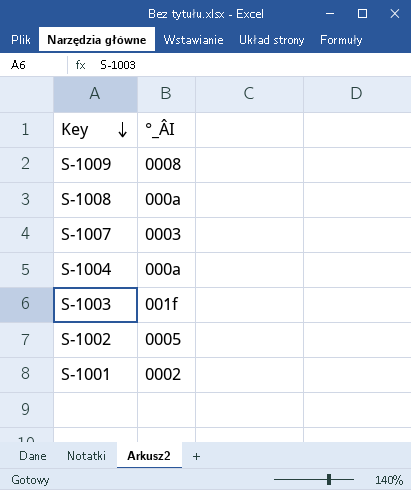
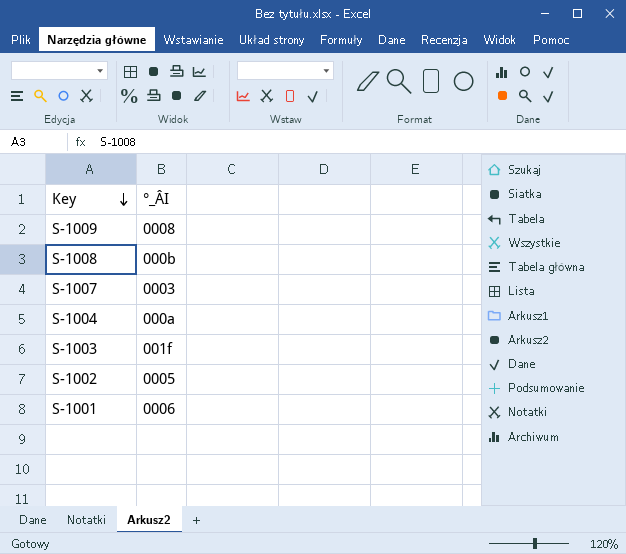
S-1008 | °_ÂI: 000a -> 000b
S-1001 | °_ÂI: 0002 -> 0006

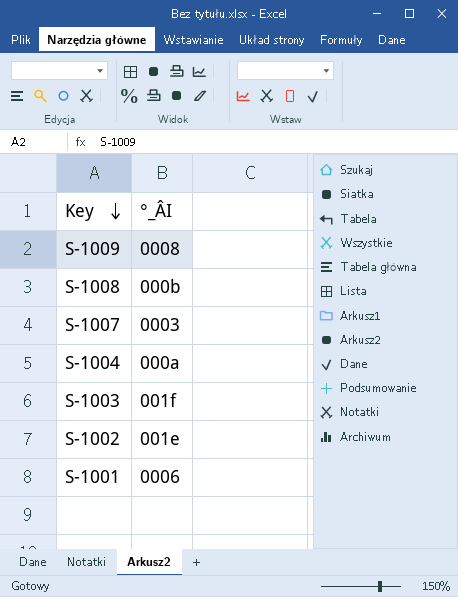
S-1002 | °_ÂI: 0005 -> 001e

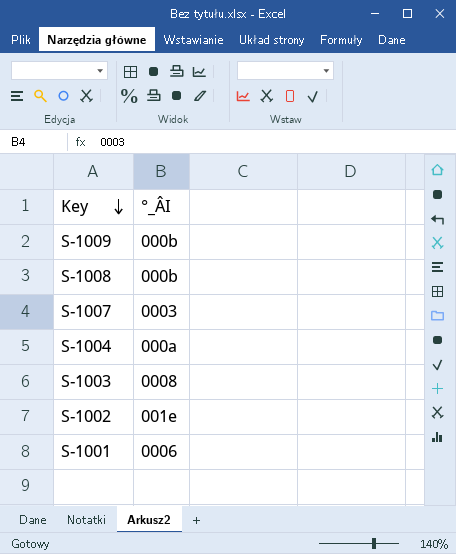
S-1009 | °_ÂI: 0008 -> 000b
S-1003 | °_ÂI: 001f -> 0008

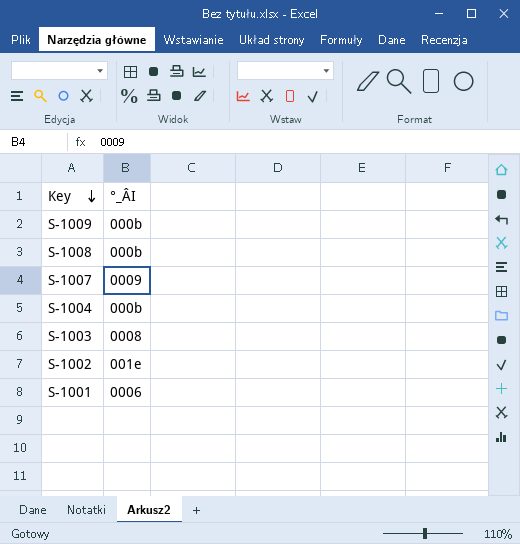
S-1007 | °_ÂI: 0003 -> 0009
S-1004 | °_ÂI: 000a -> 000b

